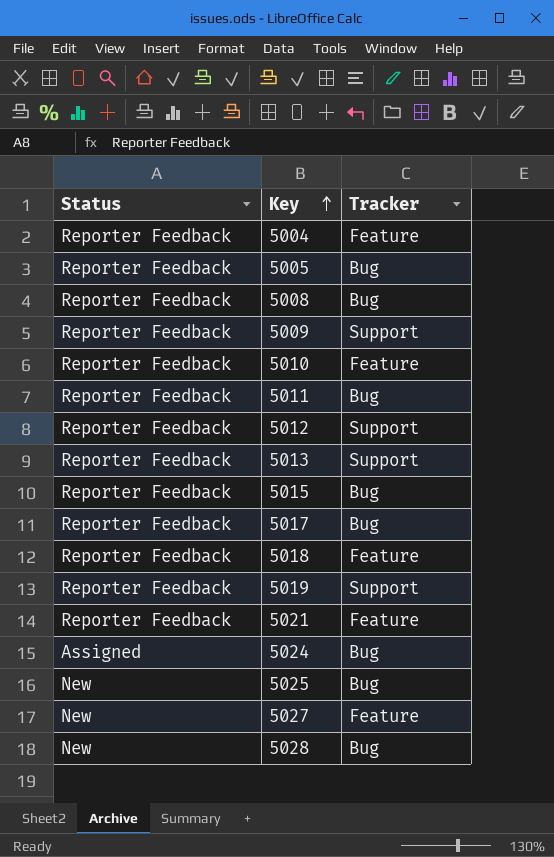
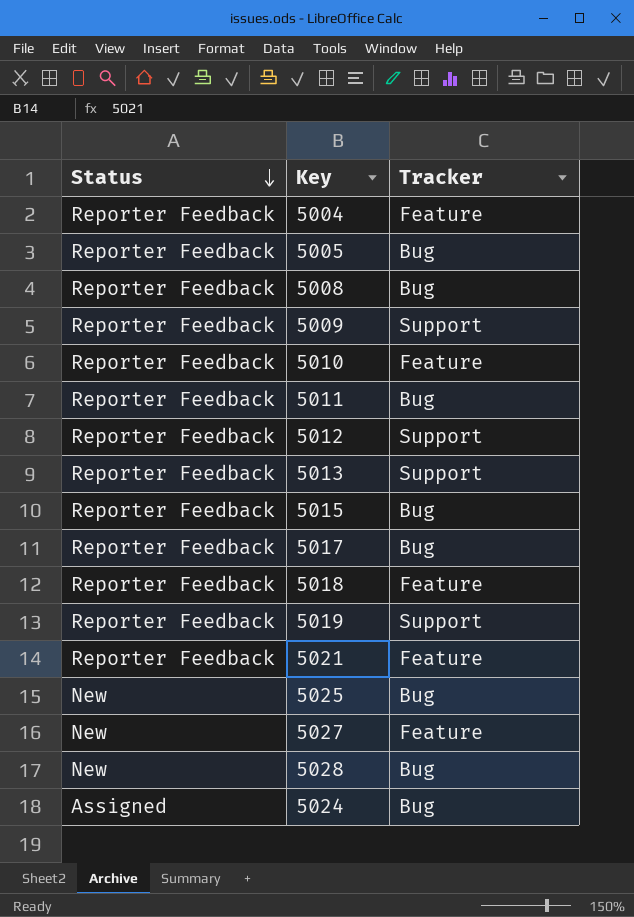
row order: Key ascending -> Status descending

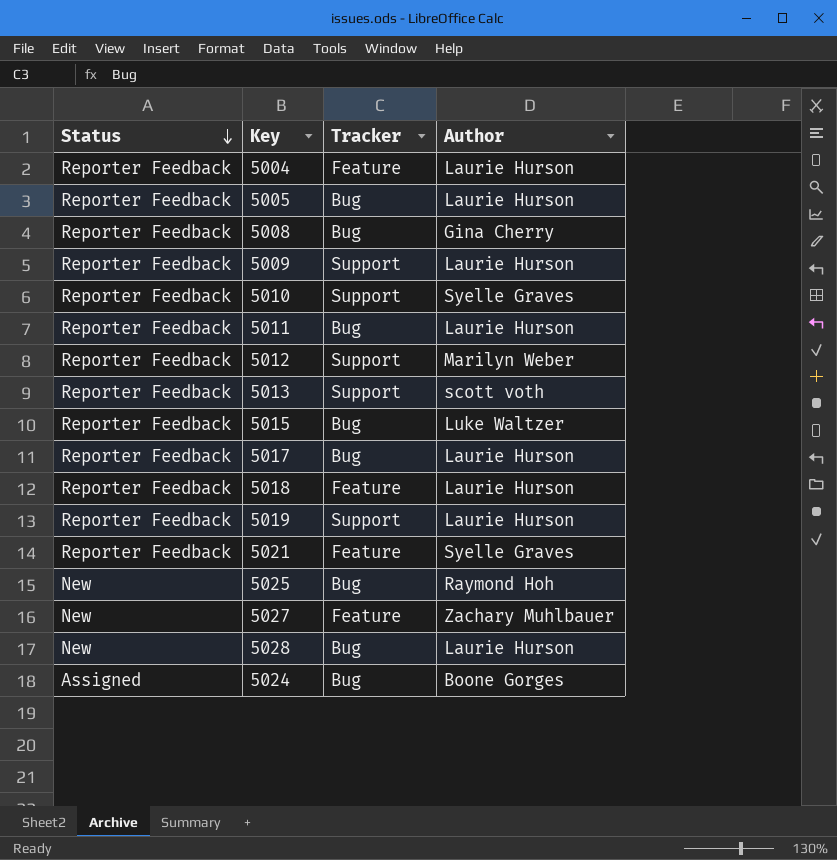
column Author | position: none -> 4
5010 | Tracker: Feature -> Support

